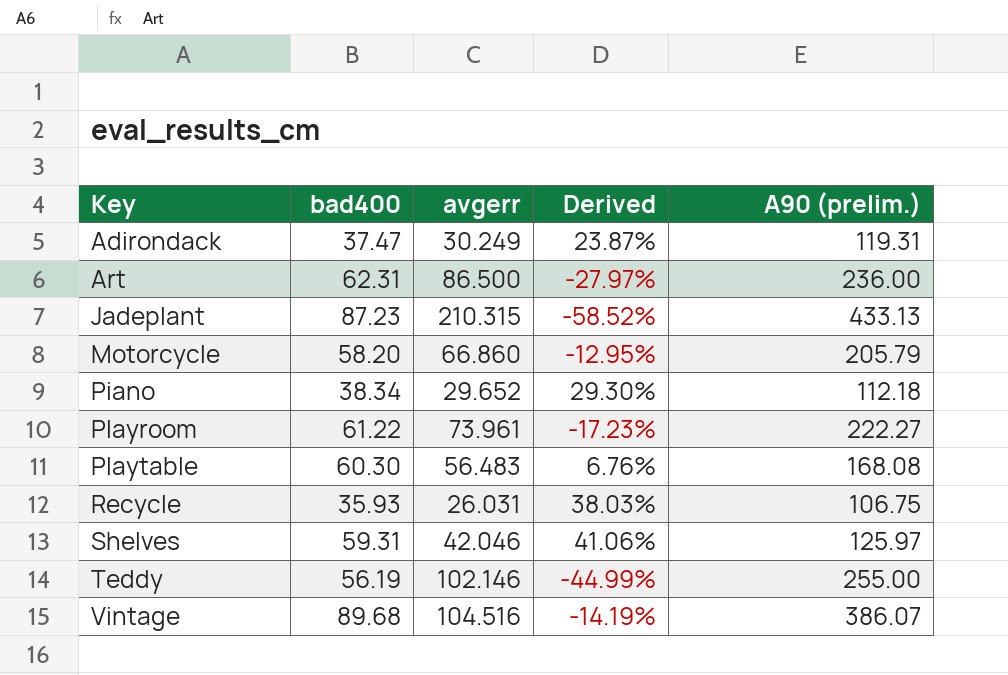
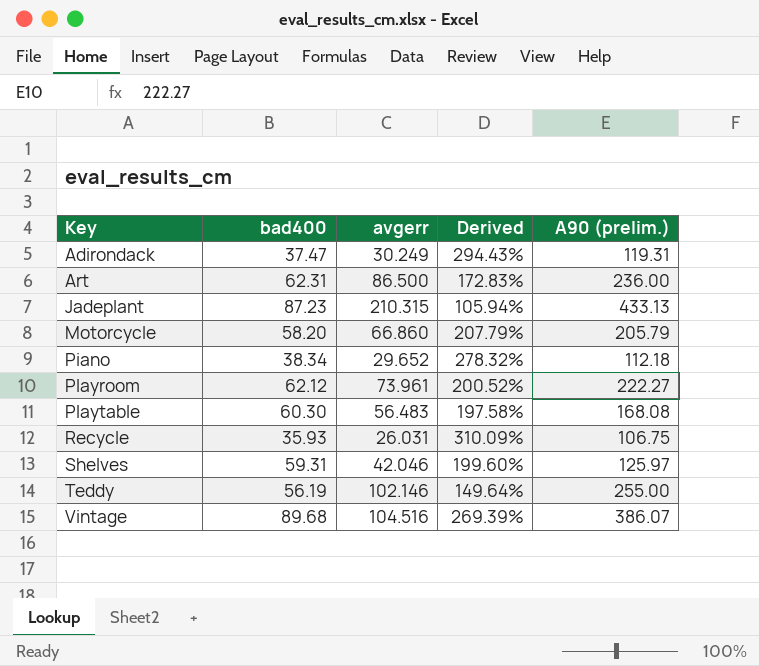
column Derived | formula: ([bad400] - [avgerr]) / [avgerr] -> ([A90 (prelim.)] - [avgerr]) / [avgerr]
Playroom | bad400: 61.22 -> 62.12

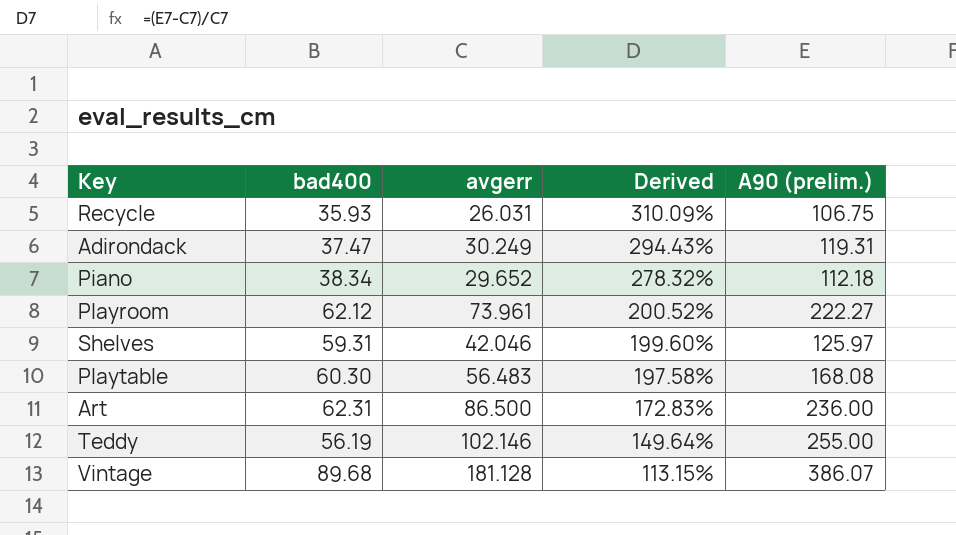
row order: Key ascending -> Derived descending
row Jadeplant: 87.23 | 210.315 | 105.94% | 433.13 -> none
row Motorcycle: 58.20 | 66.860 | 207.79% | 205.79 -> none
Vintage | avgerr: 104.516 -> 181.128
Vintage | Derived: 269.39% -> 113.15%

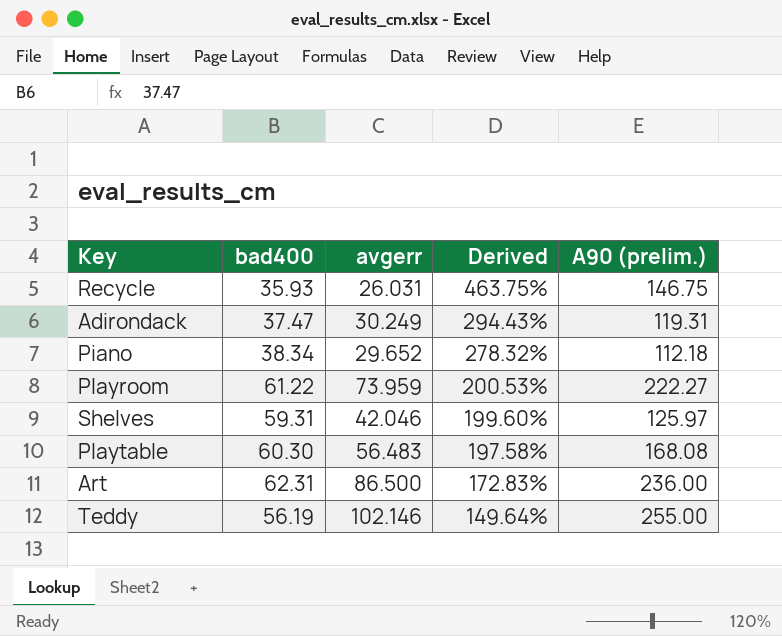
row Vintage: 89.68 | 181.128 | 113.15% | 386.07 -> none
Recycle | Derived: 310.09% -> 463.75%
Recycle | A90 (prelim.): 106.75 -> 146.75
Playroom | bad400: 62.12 -> 61.22
Playroom | avgerr: 73.961 -> 73.959
Playroom | Derived: 200.52% -> 200.53%

